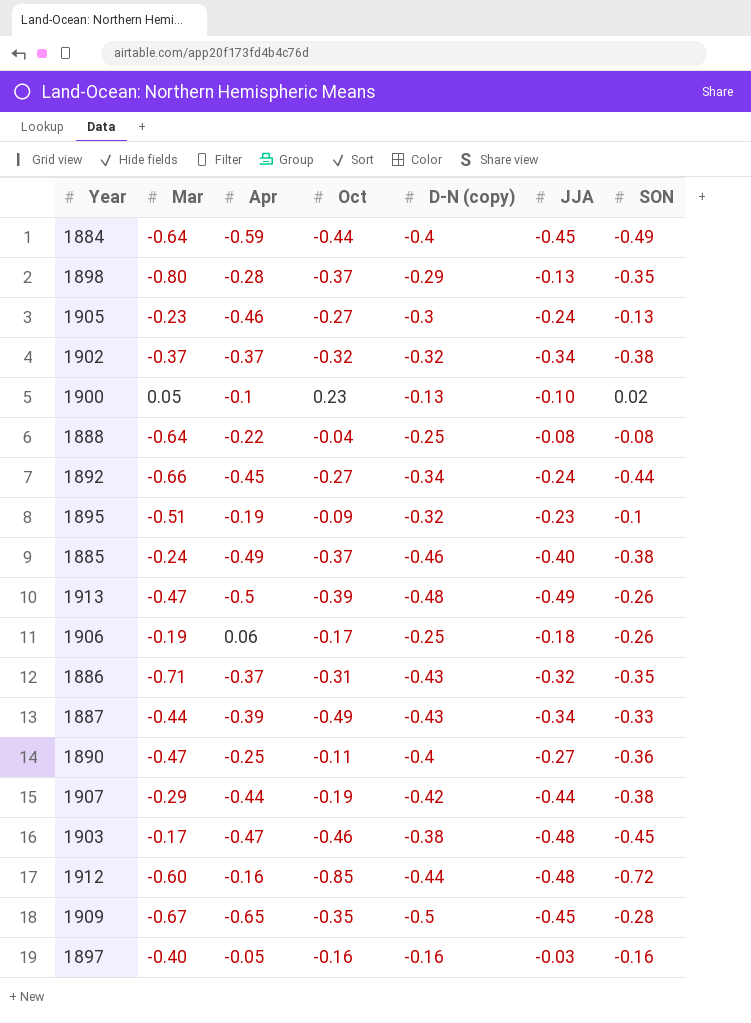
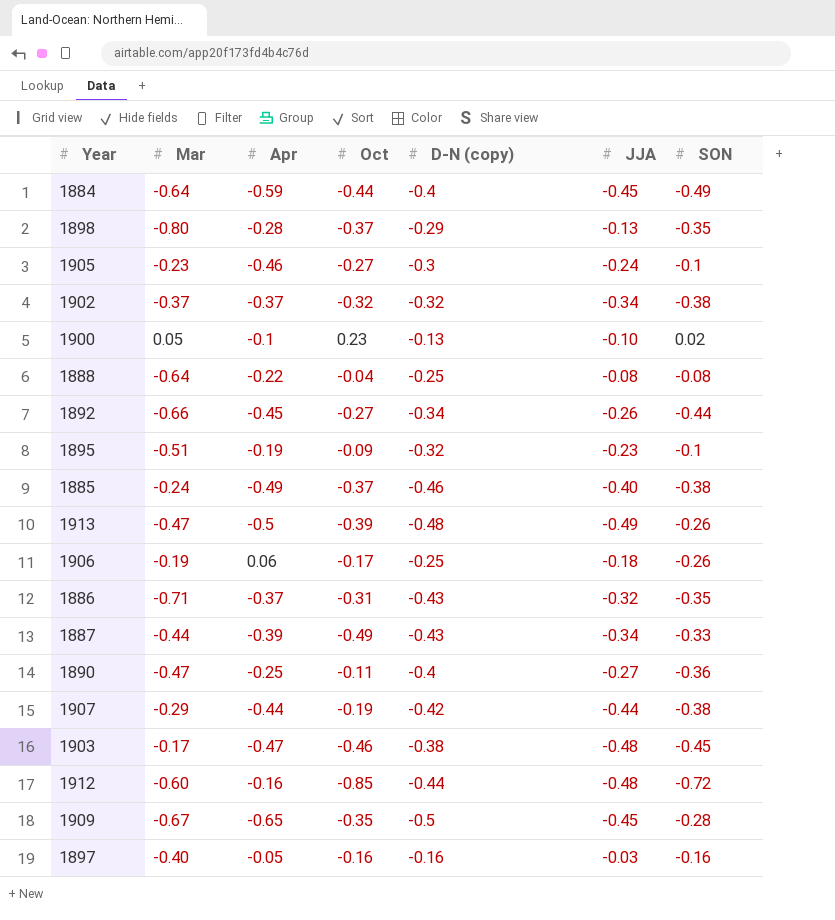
1905 | SON: -0.13 -> -0.1
1892 | JJA: -0.24 -> -0.26

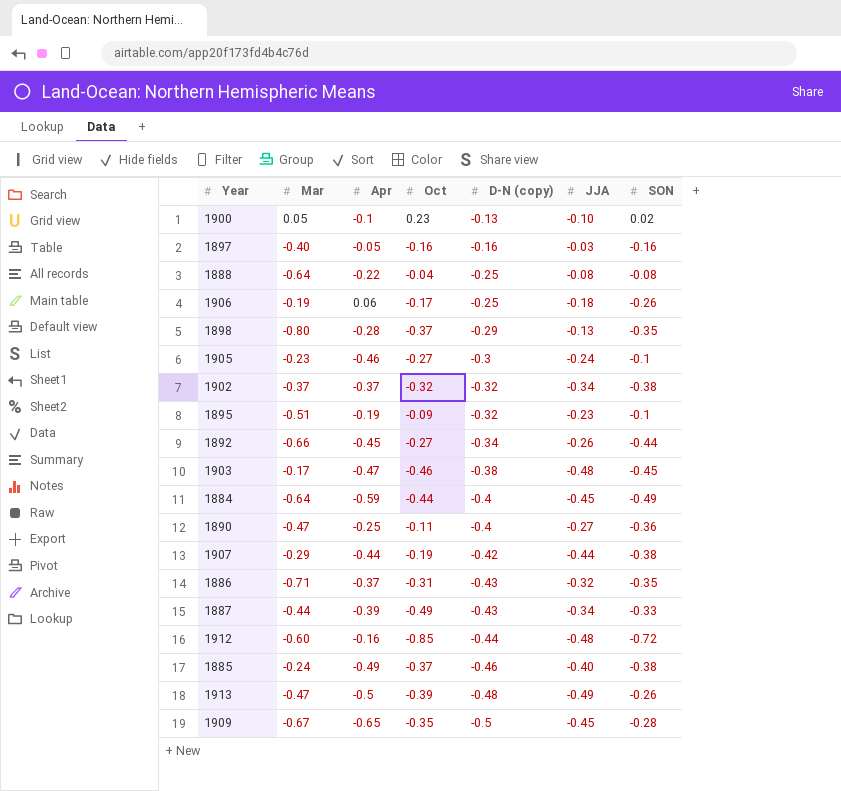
row order: none -> D-N (copy) descending

